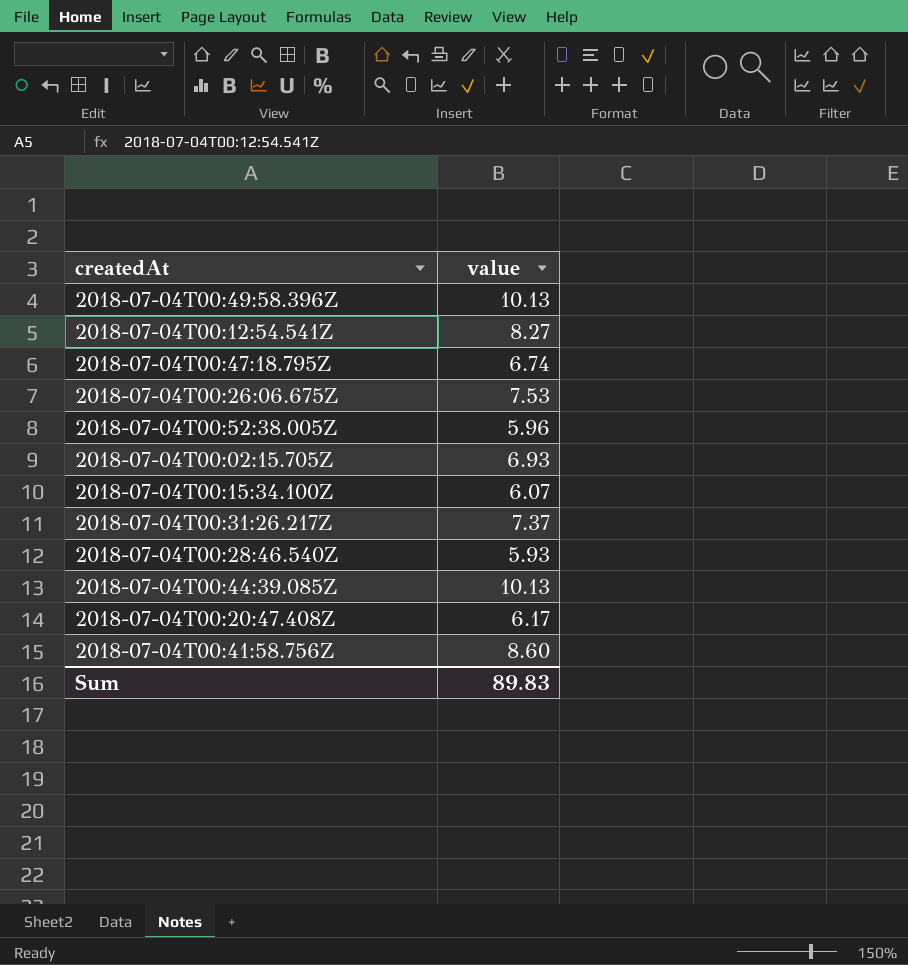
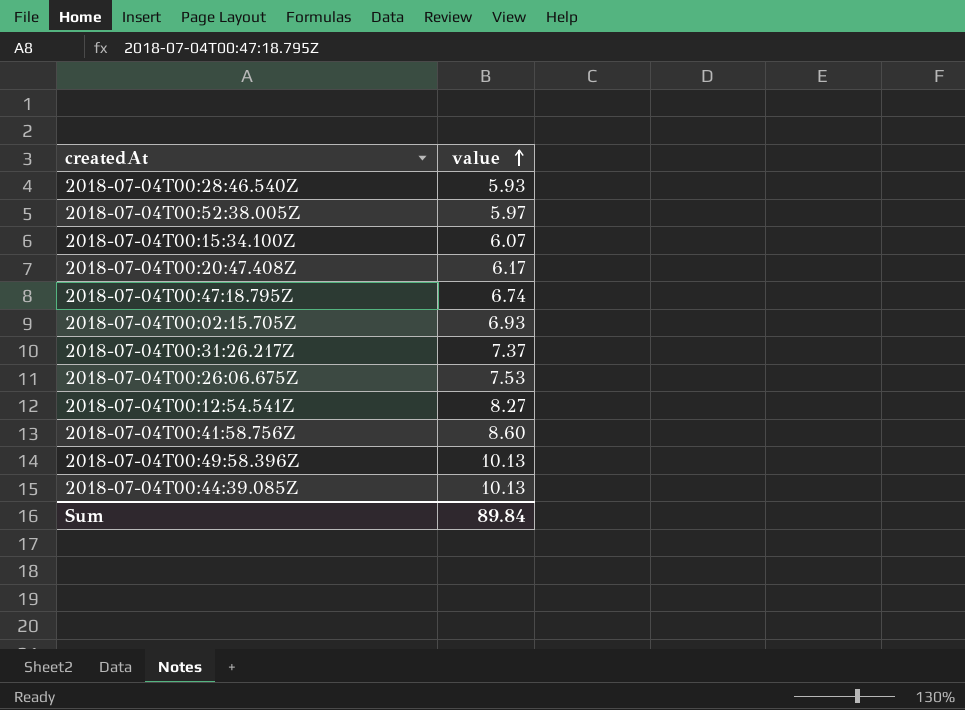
row order: none -> value ascending
2018-07-04T00:52:38.005Z | value: 5.96 -> 5.97
Sum | value: 89.83 -> 89.84

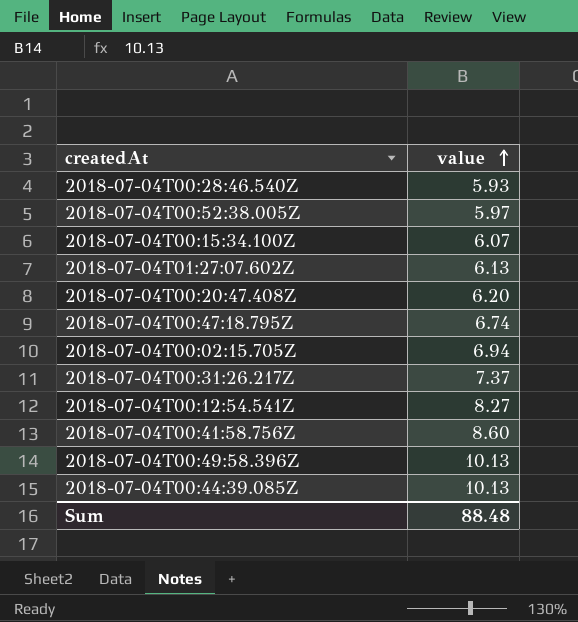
row 2018-07-04T00:26:06.675Z: 7.53 -> none
row 2018-07-04T01:27:07.602Z: none -> 6.13
2018-07-04T00:20:47.408Z | value: 6.17 -> 6.20
2018-07-04T00:02:15.705Z | value: 6.93 -> 6.94
Sum | value: 89.84 -> 88.48

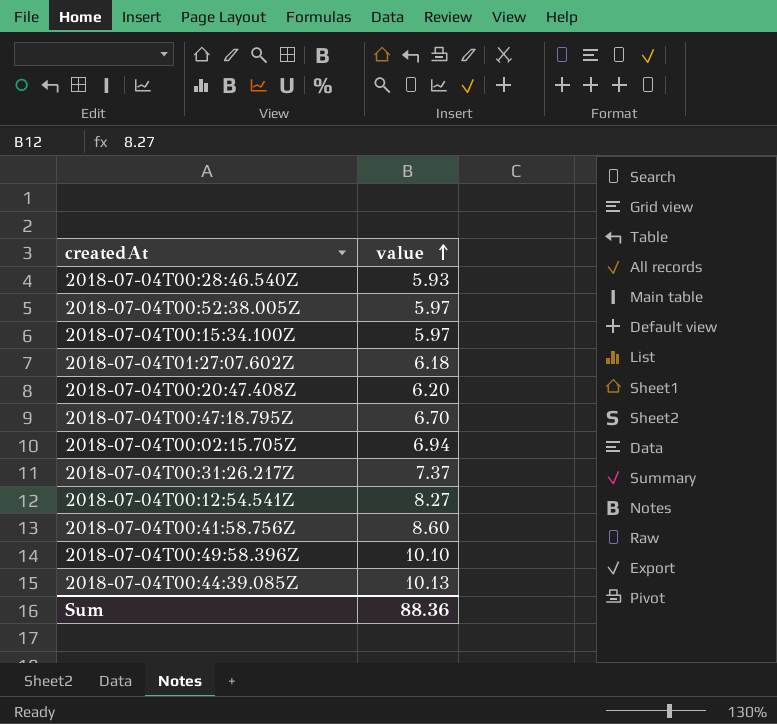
2018-07-04T00:15:34.100Z | value: 6.07 -> 5.97
2018-07-04T01:27:07.602Z | value: 6.13 -> 6.18
2018-07-04T00:47:18.795Z | value: 6.74 -> 6.70
2018-07-04T00:49:58.396Z | value: 10.13 -> 10.10
Sum | value: 88.48 -> 88.36

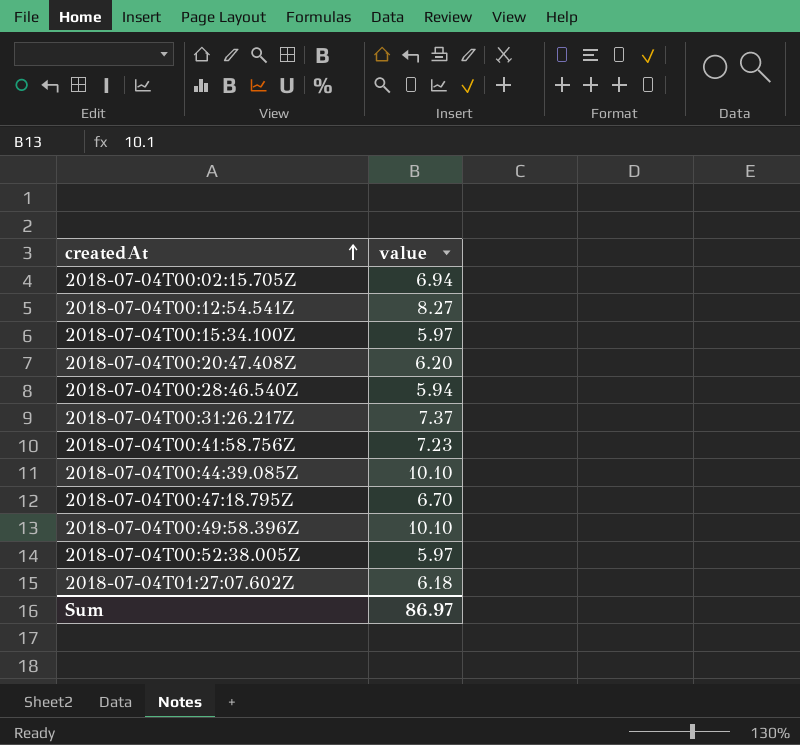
row order: value ascending -> createdAt ascending
2018-07-04T00:28:46.540Z | value: 5.93 -> 5.94
2018-07-04T00:41:58.756Z | value: 8.60 -> 7.23
2018-07-04T00:44:39.085Z | value: 10.13 -> 10.10
Sum | value: 88.36 -> 86.97

